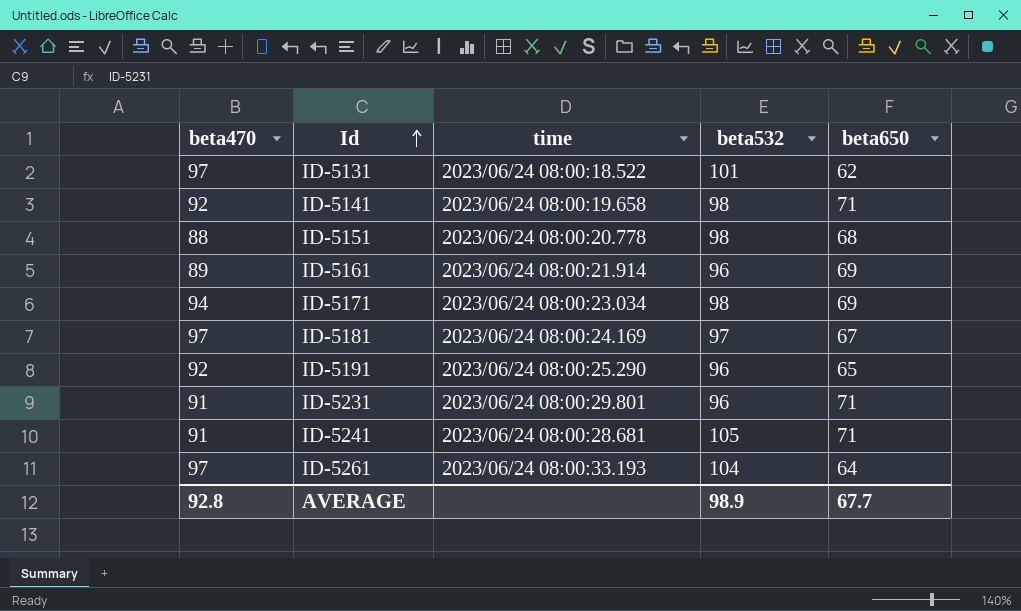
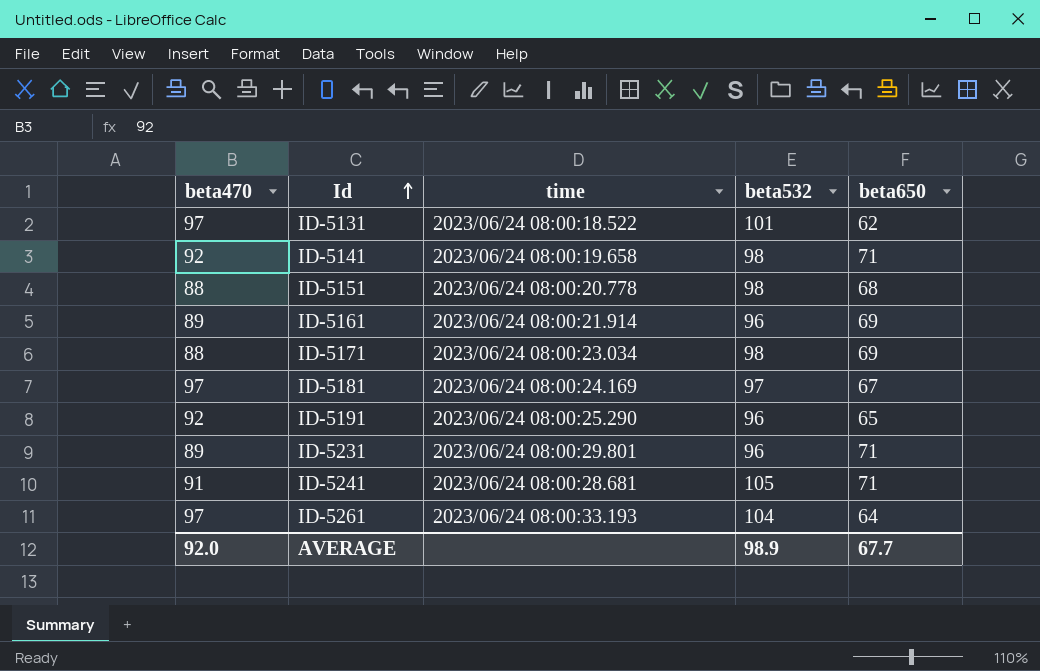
ID-5171 | beta470: 94 -> 88
ID-5231 | beta470: 91 -> 89
AVERAGE | beta470: 92.8 -> 92.0

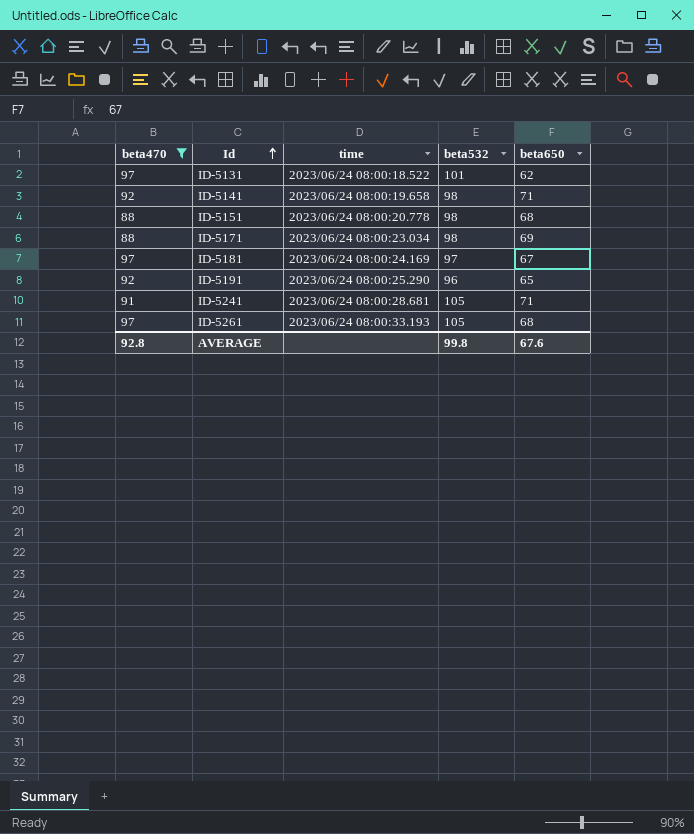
filter: none -> beta470 != 89
ID-5261 | beta532: 104 -> 105
ID-5261 | beta650: 64 -> 68
AVERAGE | beta470: 92.0 -> 92.8
AVERAGE | beta532: 98.9 -> 99.8
AVERAGE | beta650: 67.7 -> 67.6

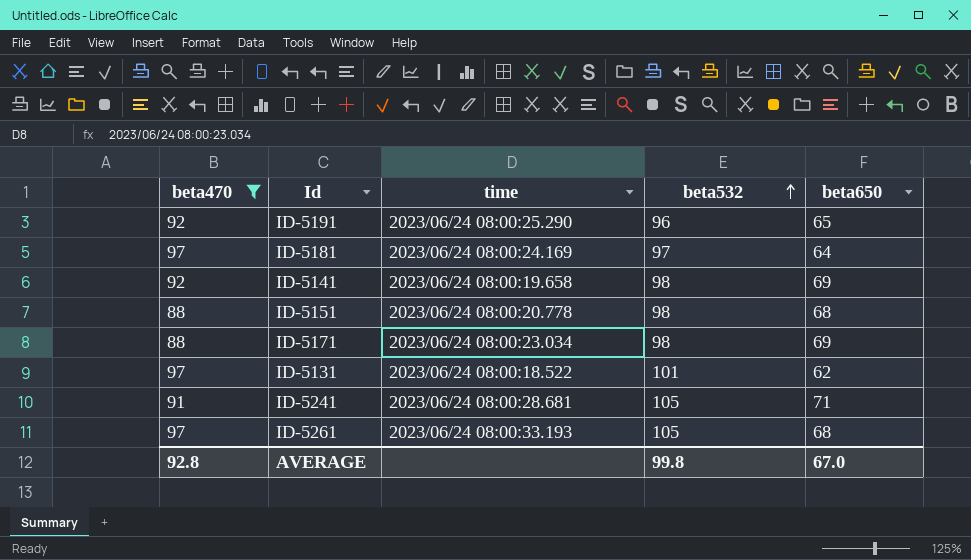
row order: Id ascending -> beta532 ascending
ID-5181 | beta650: 67 -> 64
ID-5141 | beta650: 71 -> 69
AVERAGE | beta650: 67.6 -> 67.0

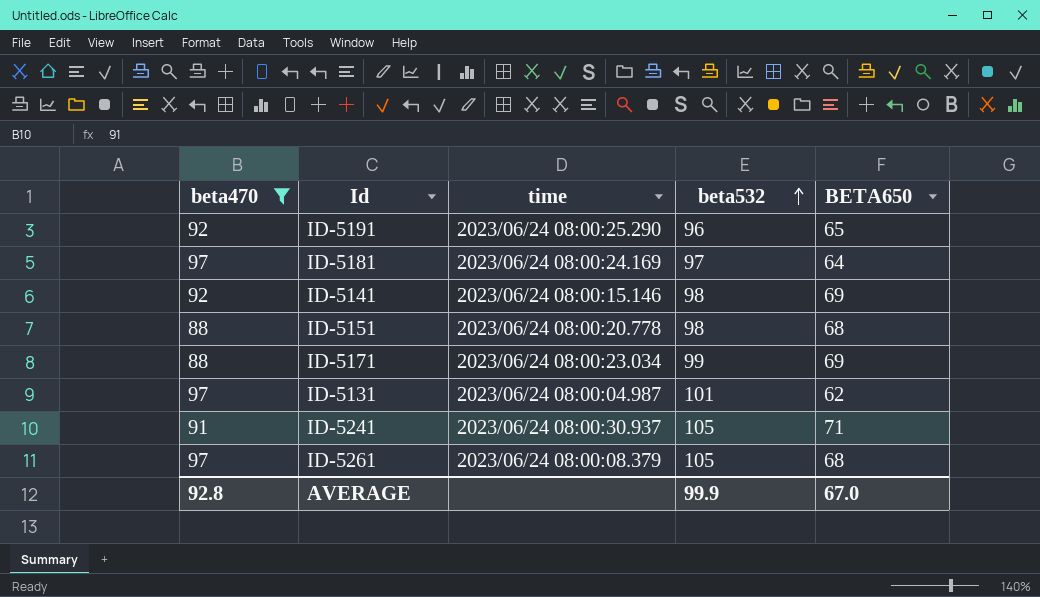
column name: beta650 -> BETA650
ID-5141 | time: 2023/06/24 08:00:19.658 -> 2023/06/24 08:00:15.146
ID-5171 | beta532: 98 -> 99
ID-5131 | time: 2023/06/24 08:00:18.522 -> 2023/06/24 08:00:04.987
ID-5241 | time: 2023/06/24 08:00:28.681 -> 2023/06/24 08:00:30.937
ID-5261 | time: 2023/06/24 08:00:33.193 -> 2023/06/24 08:00:08.379
AVERAGE | beta532: 99.8 -> 99.9

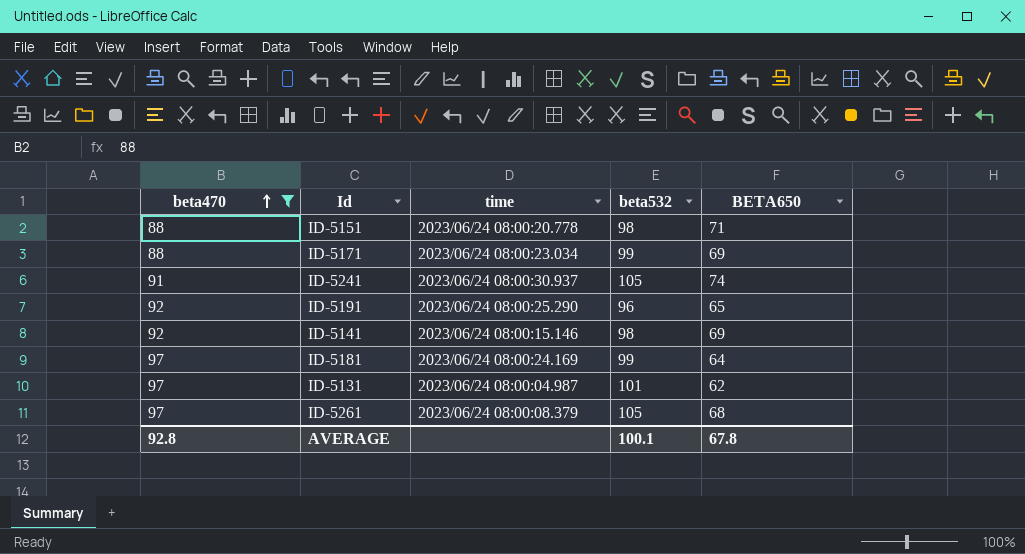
row order: beta532 ascending -> beta470 ascending
ID-5151 | BETA650: 68 -> 71
ID-5241 | BETA650: 71 -> 74
ID-5181 | beta532: 97 -> 99
AVERAGE | beta532: 99.9 -> 100.1
AVERAGE | BETA650: 67.0 -> 67.8

